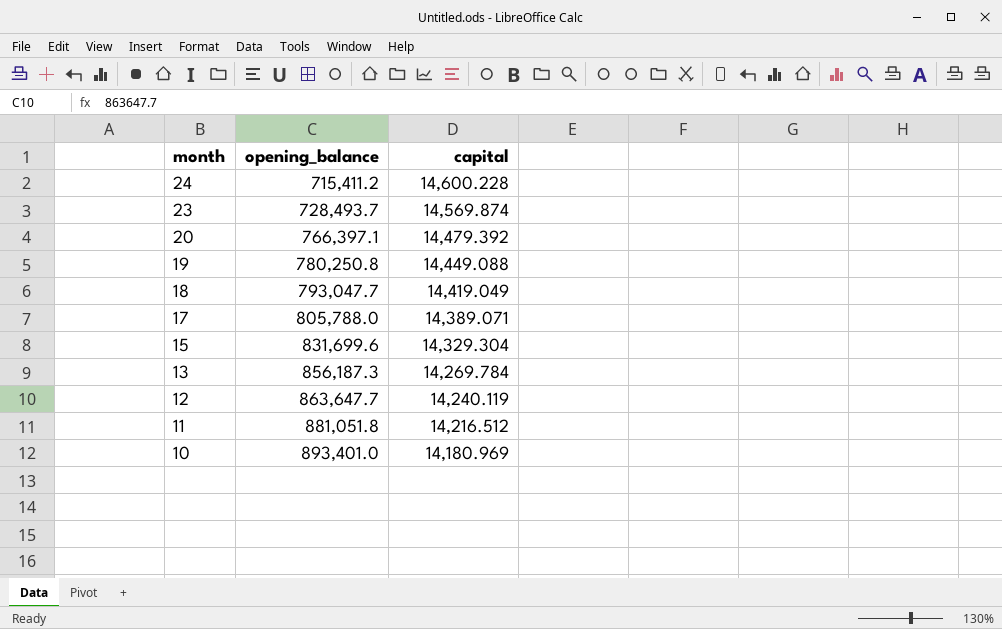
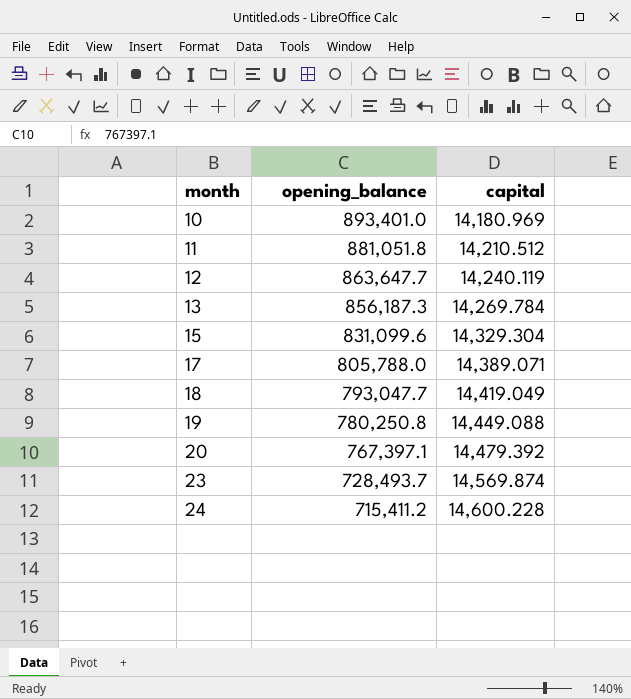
row order: month descending -> month ascending
11 | capital: 14,216.512 -> 14,210.512
15 | opening_balance: 831,699.6 -> 831,099.6
20 | opening_balance: 766,397.1 -> 767,397.1

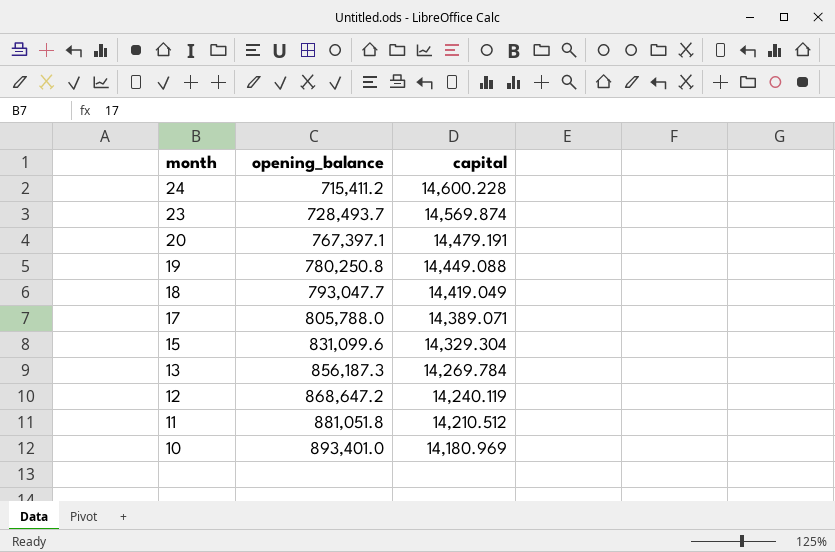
row order: month ascending -> month descending
20 | capital: 14,479.392 -> 14,479.191
12 | opening_balance: 863,647.7 -> 868,647.2

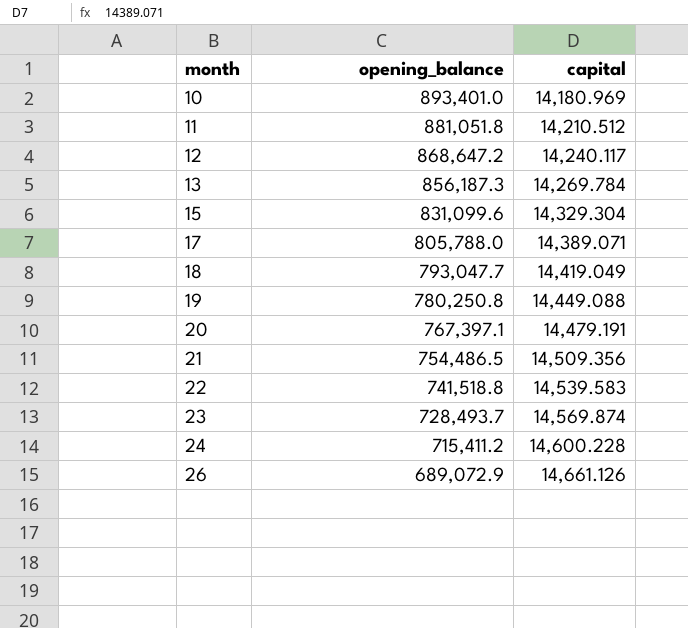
row order: month descending -> month ascending
12 | capital: 14,240.119 -> 14,240.117
row 21: none -> 754,486.5 | 14,509.356
row 22: none -> 741,518.8 | 14,539.583
row 26: none -> 689,072.9 | 14,661.126

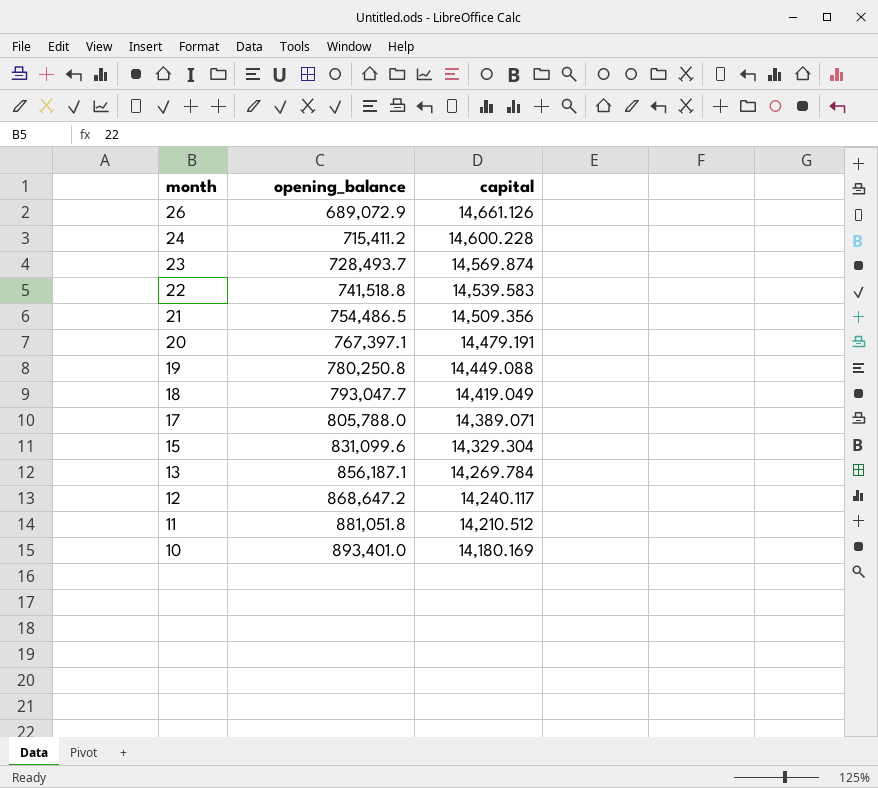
row order: month ascending -> month descending
13 | opening_balance: 856,187.3 -> 856,187.1
10 | capital: 14,180.969 -> 14,180.169

